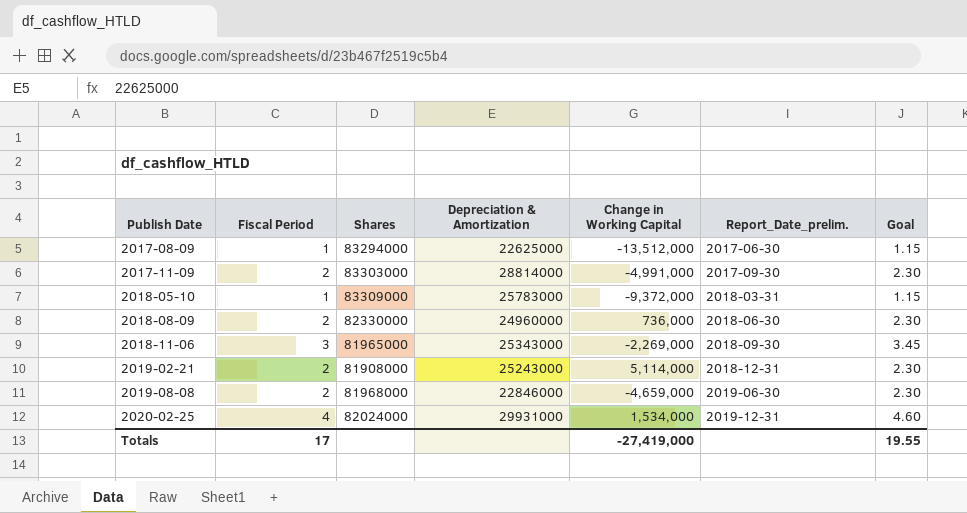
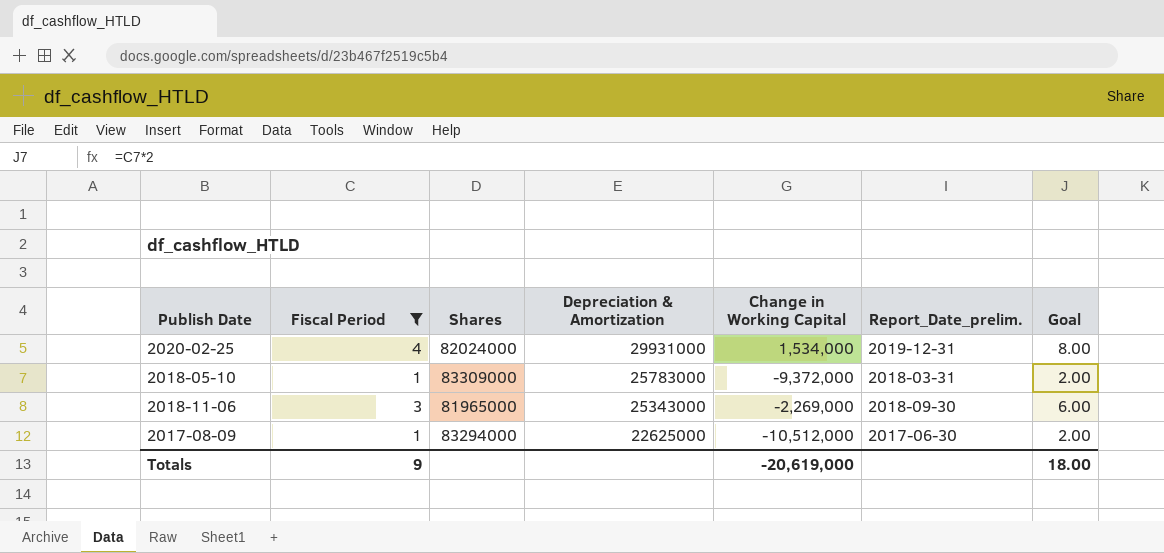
filter: none -> Fiscal Period != 2
row order: Publish Date ascending -> Depreciation & Amortization descending
column Goal | formula: [Fiscal Period] * 1.15 -> [Fiscal Period] * 2
2017-08-09 | Change in Working Capital: -13,512,000 -> -10,512,000
Totals | Fiscal Period: 17 -> 9
Totals | Change in Working Capital: -27,419,000 -> -20,619,000
Totals | Goal: 19.55 -> 18.00

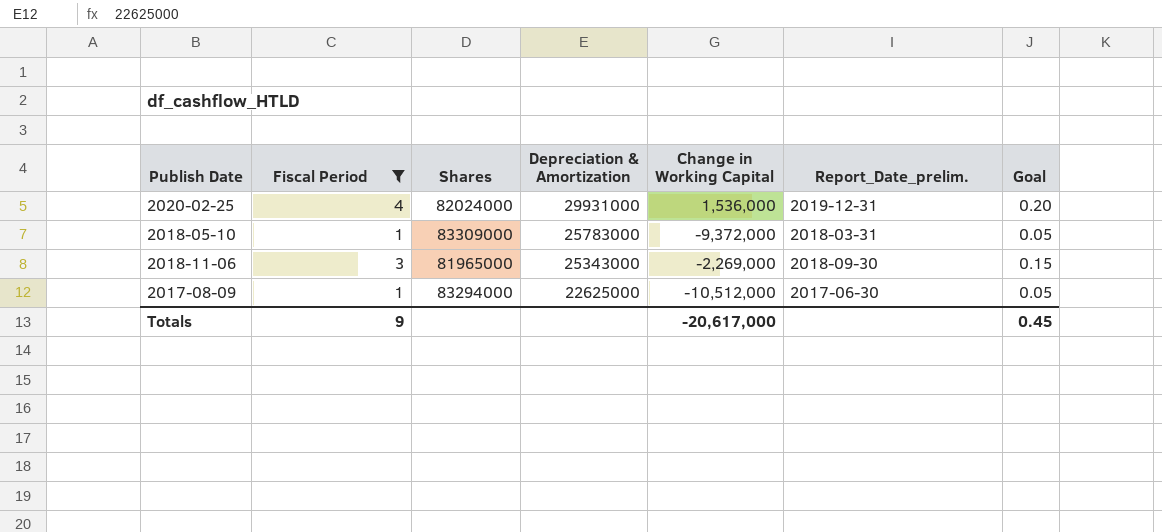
column Goal | formula: [Fiscal Period] * 2 -> [Fiscal Period] * 0.05
2020-02-25 | Change in Working Capital: 1,534,000 -> 1,536,000
Totals | Change in Working Capital: -20,619,000 -> -20,617,000
Totals | Goal: 18.00 -> 0.45

